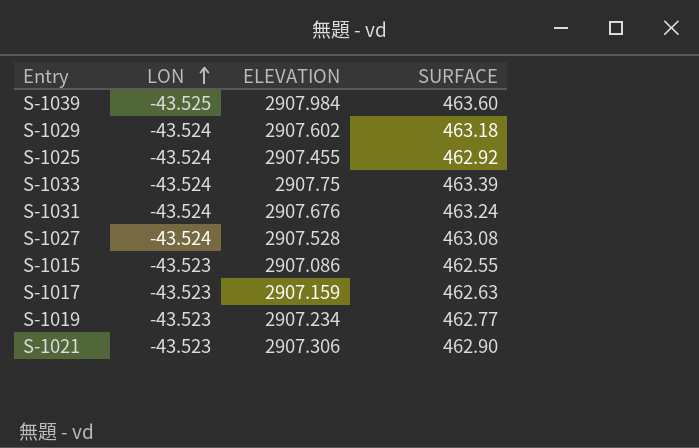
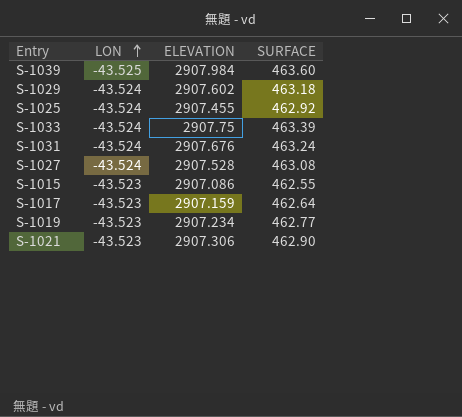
S-1017 | SURFACE: 462.63 -> 462.64

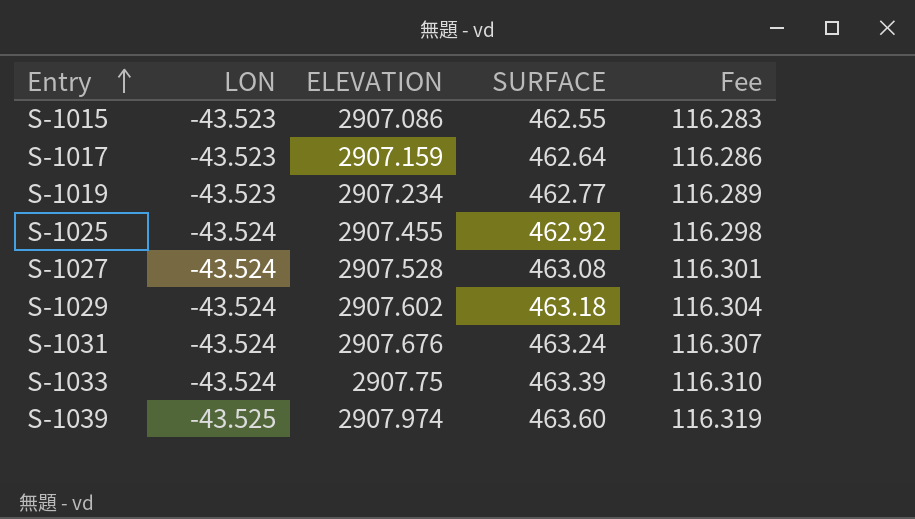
row order: LON ascending -> Entry ascending
column Fee | formula: none -> [ELEVATION] * 0.04
row S-1021: -43.523 | 2907.306 | 462.90 -> none
S-1039 | ELEVATION: 2907.984 -> 2907.974

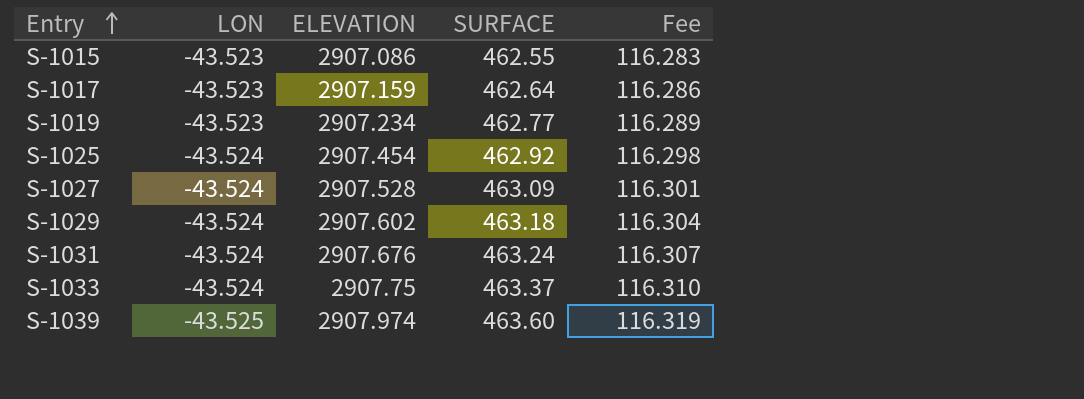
S-1025 | ELEVATION: 2907.455 -> 2907.454
S-1027 | SURFACE: 463.08 -> 463.09
S-1033 | SURFACE: 463.39 -> 463.37

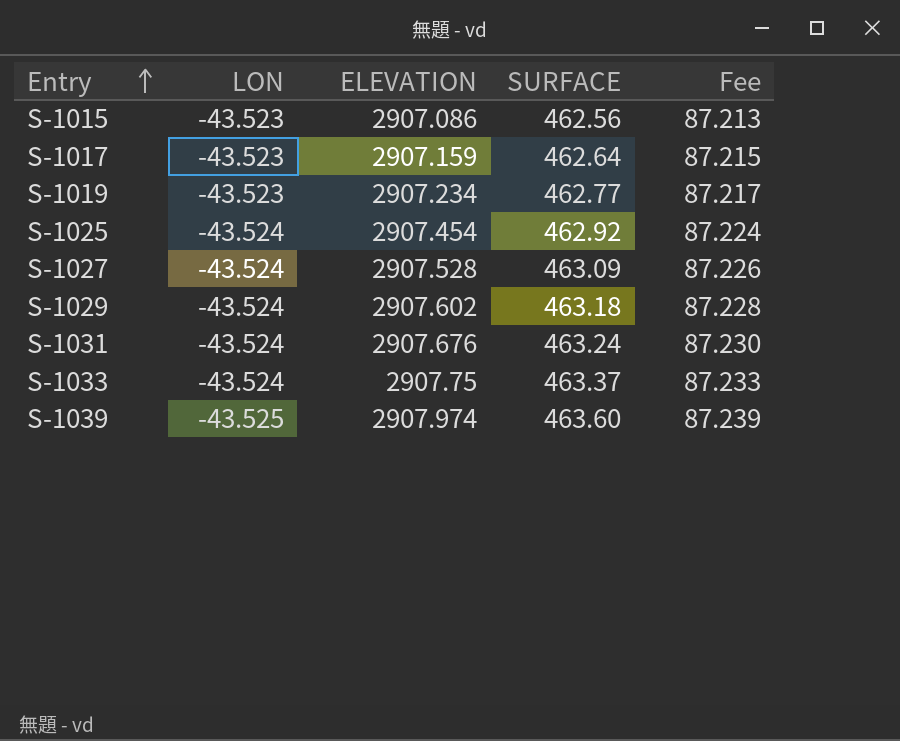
column Fee | formula: [ELEVATION] * 0.04 -> [ELEVATION] * 0.03
S-1015 | SURFACE: 462.55 -> 462.56

